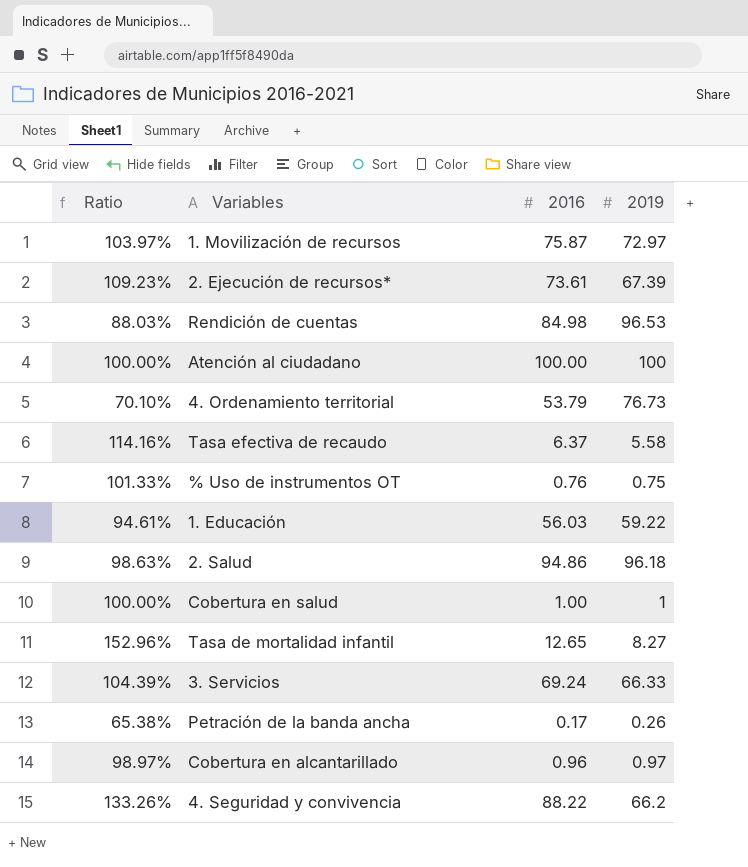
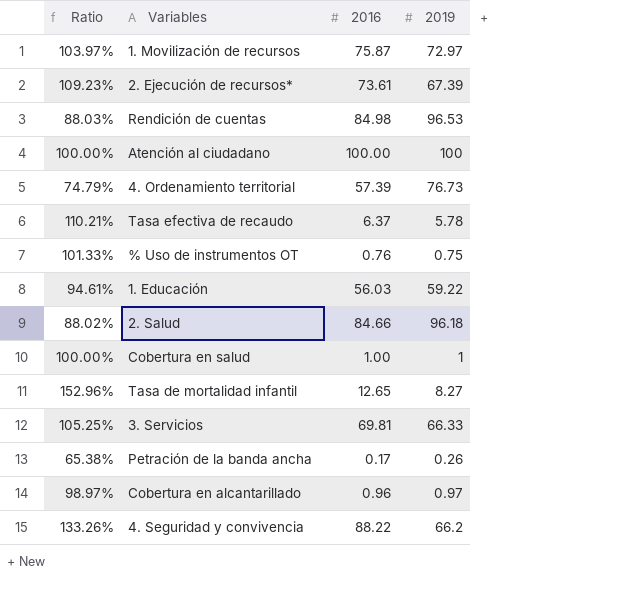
4. Ordenamiento territorial | Ratio: 70.10% -> 74.79%
4. Ordenamiento territorial | 2016: 53.79 -> 57.39
Tasa efectiva de recaudo | Ratio: 114.16% -> 110.21%
Tasa efectiva de recaudo | 2019: 5.58 -> 5.78
2. Salud | Ratio: 98.63% -> 88.02%
2. Salud | 2016: 94.86 -> 84.66
3. Servicios | Ratio: 104.39% -> 105.25%
3. Servicios | 2016: 69.24 -> 69.81

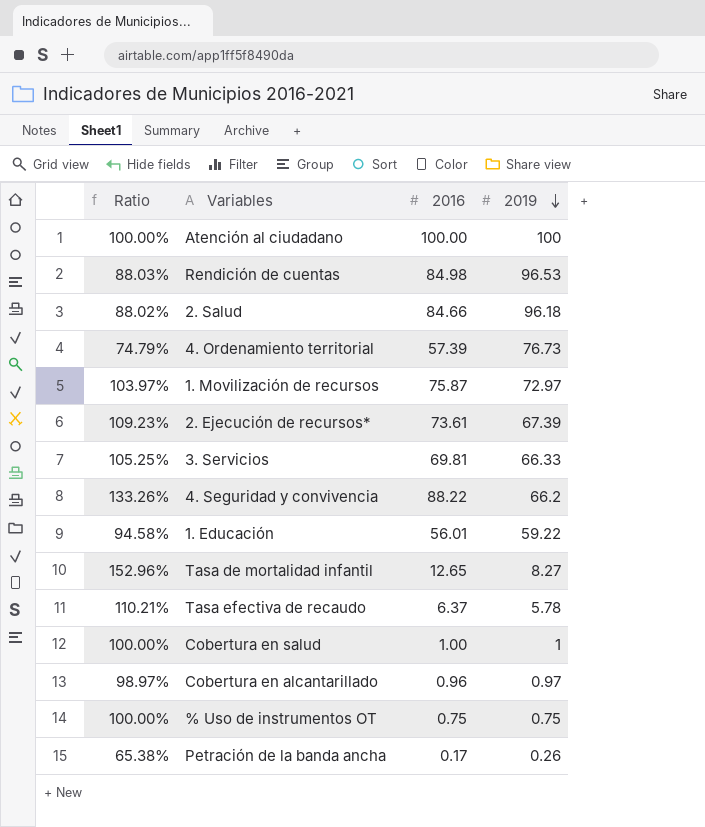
row order: none -> 2019 descending
1. Educación | Ratio: 94.61% -> 94.58%
1. Educación | 2016: 56.03 -> 56.01
% Uso de instrumentos OT | Ratio: 101.33% -> 100.00%
% Uso de instrumentos OT | 2016: 0.76 -> 0.75

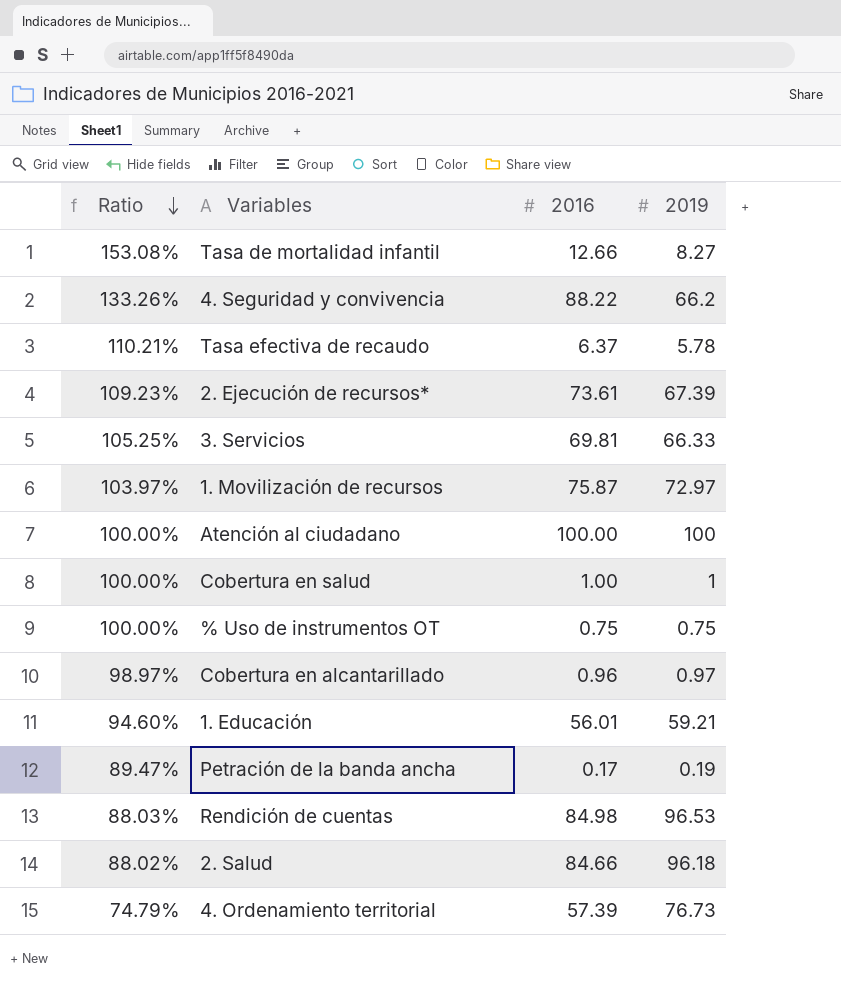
row order: 2019 descending -> Ratio descending
Tasa de mortalidad infantil | Ratio: 152.96% -> 153.08%
Tasa de mortalidad infantil | 2016: 12.65 -> 12.66
1. Educación | Ratio: 94.58% -> 94.60%
1. Educación | 2019: 59.22 -> 59.21
Petración de la banda ancha | Ratio: 65.38% -> 89.47%
Petración de la banda ancha | 2019: 0.26 -> 0.19

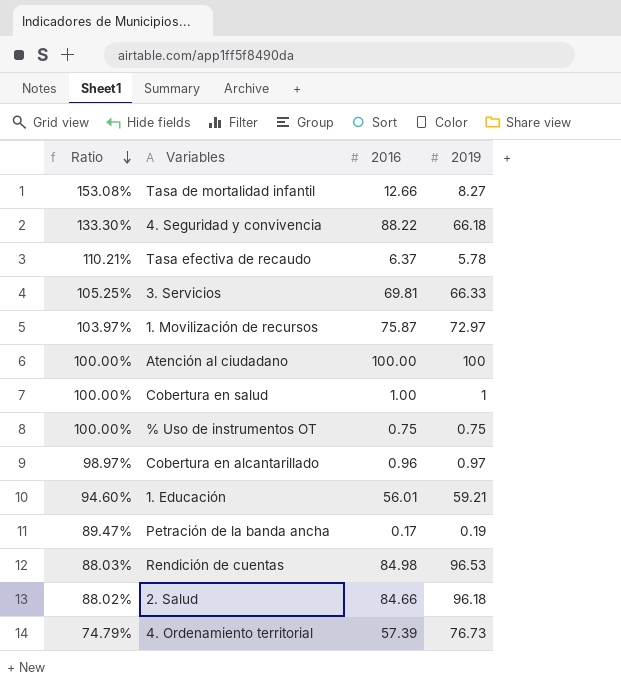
row 2. Ejecución de recursos*: 109.23% | 73.61 | 67.39 -> none
4. Seguridad y convivencia | Ratio: 133.26% -> 133.30%
4. Seguridad y convivencia | 2019: 66.2 -> 66.18

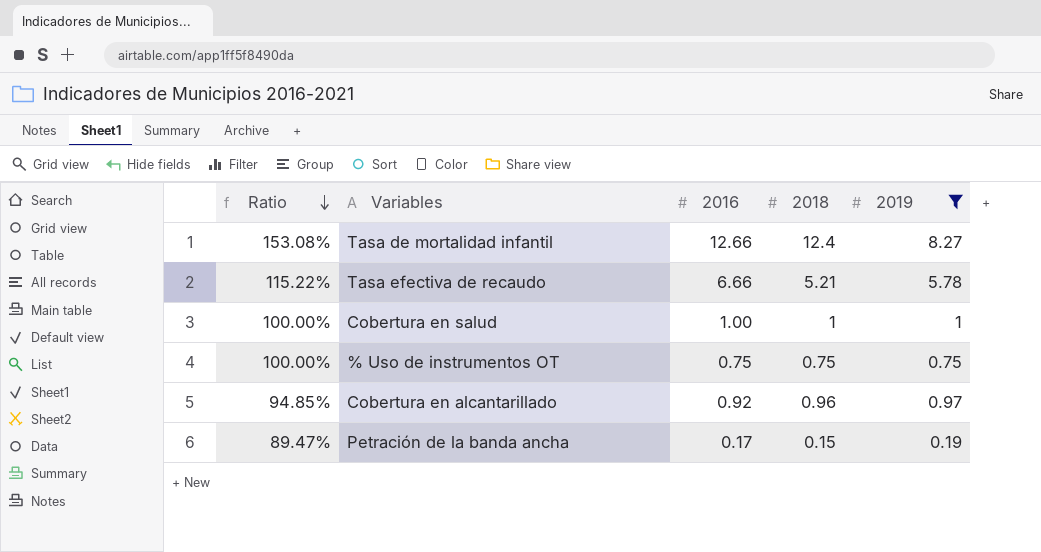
filter: none -> 2019 <= 8.27
column 2018 | position: none -> 4
Tasa efectiva de recaudo | Ratio: 110.21% -> 115.22%
Tasa efectiva de recaudo | 2016: 6.37 -> 6.66
Cobertura en alcantarillado | Ratio: 98.97% -> 94.85%
Cobertura en alcantarillado | 2016: 0.96 -> 0.92

